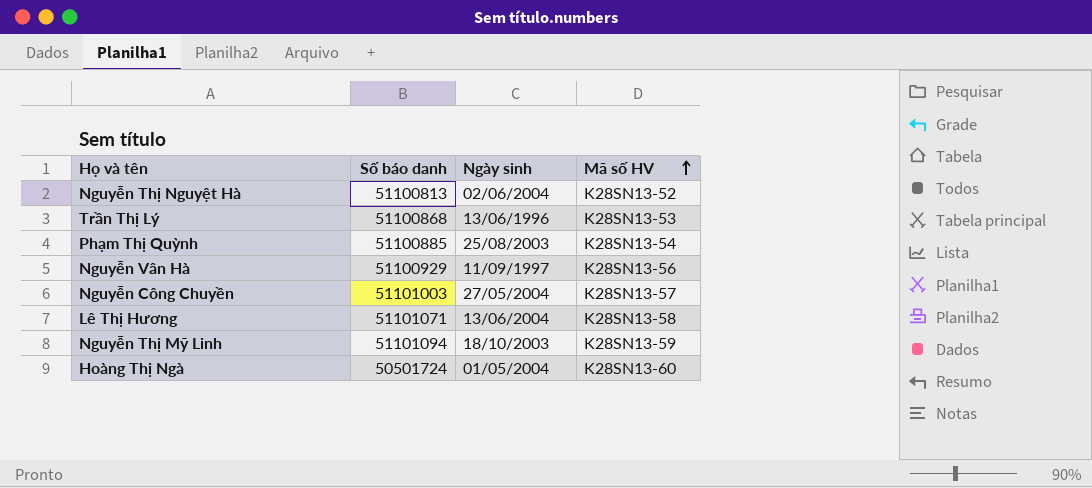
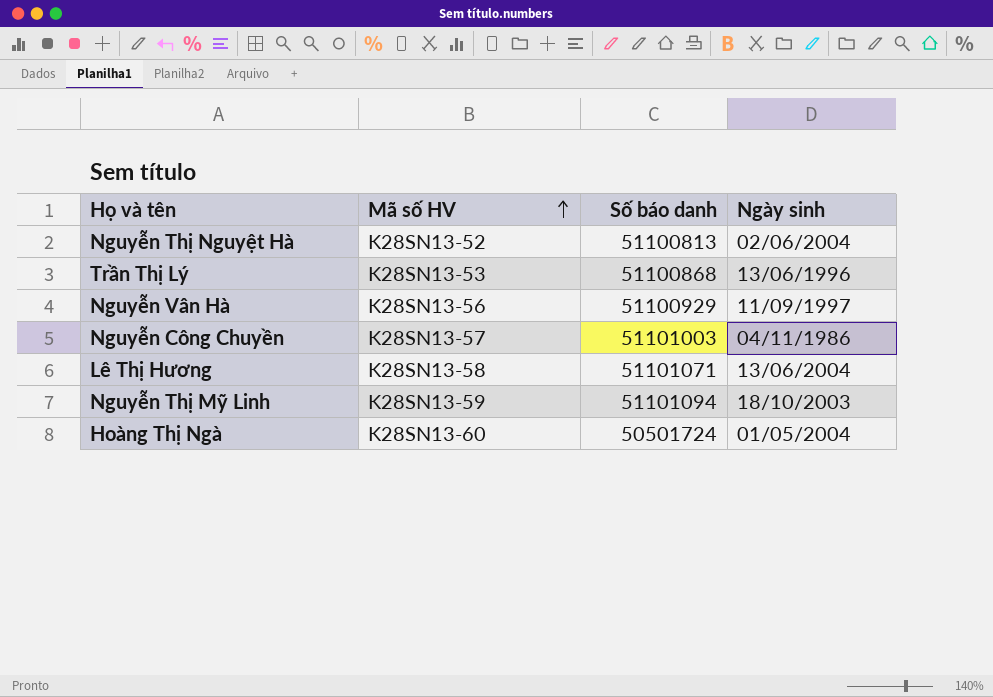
column Mã số HV | position: 4 -> 2
row Phạm Thị Quỳnh: 51100885 | 25/08/2003 | K28SN13-54 -> none
Nguyễn Công Chuyền | Ngày sinh: 27/05/2004 -> 04/11/1986

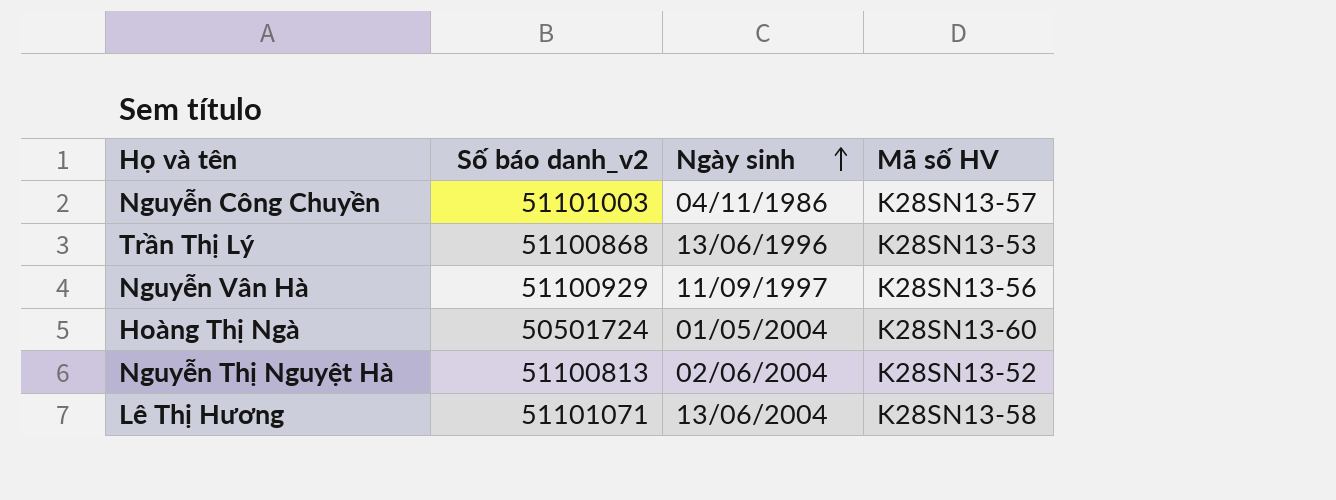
row order: Mã số HV ascending -> Ngày sinh ascending
column name: Số báo danh -> Số báo danh_v2
column Mã số HV | position: 2 -> 4
row Nguyễn Thị Mỹ Linh: K28SN13-59 | 51101094 | 18/10/2003 -> none

